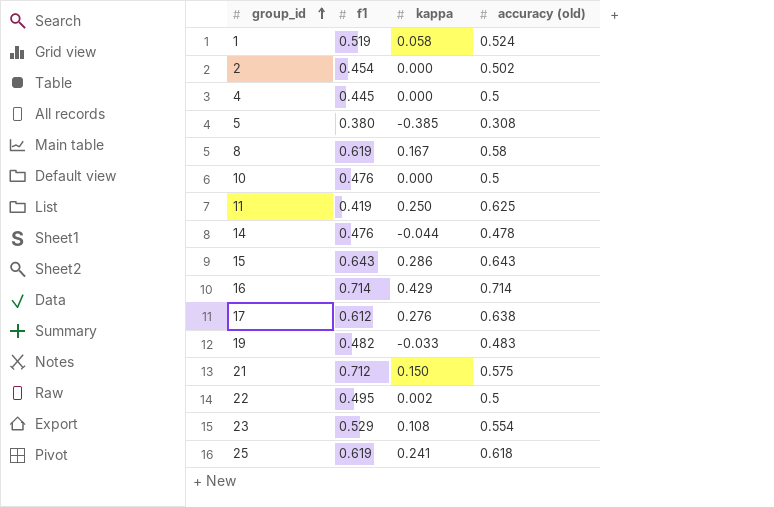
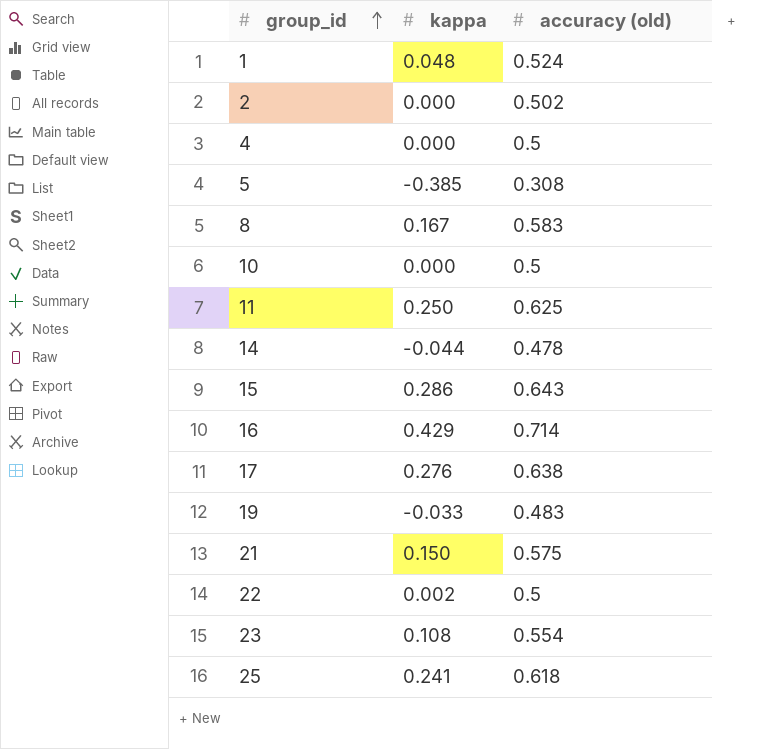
column f1 | position: 2 -> none
1 | kappa: 0.058 -> 0.048
8 | accuracy (old): 0.58 -> 0.583

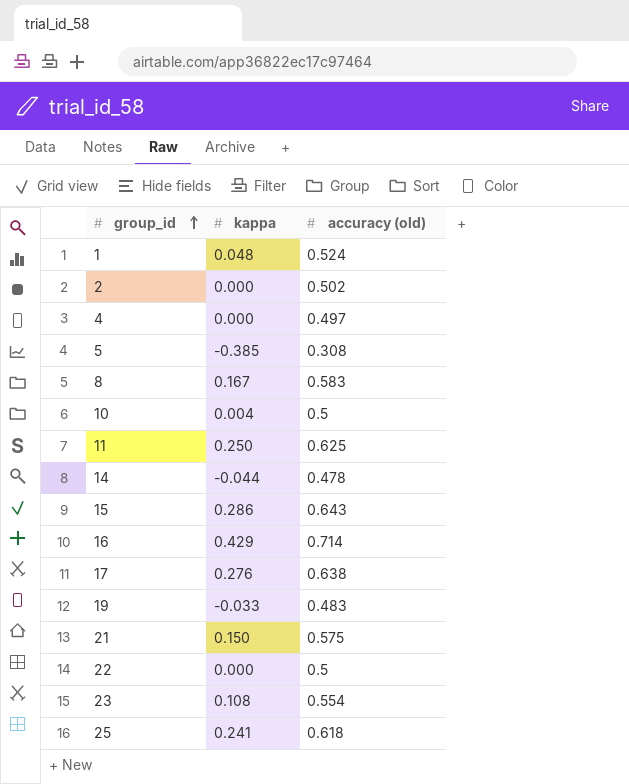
4 | accuracy (old): 0.5 -> 0.497
10 | kappa: 0.000 -> 0.004
22 | kappa: 0.002 -> 0.000

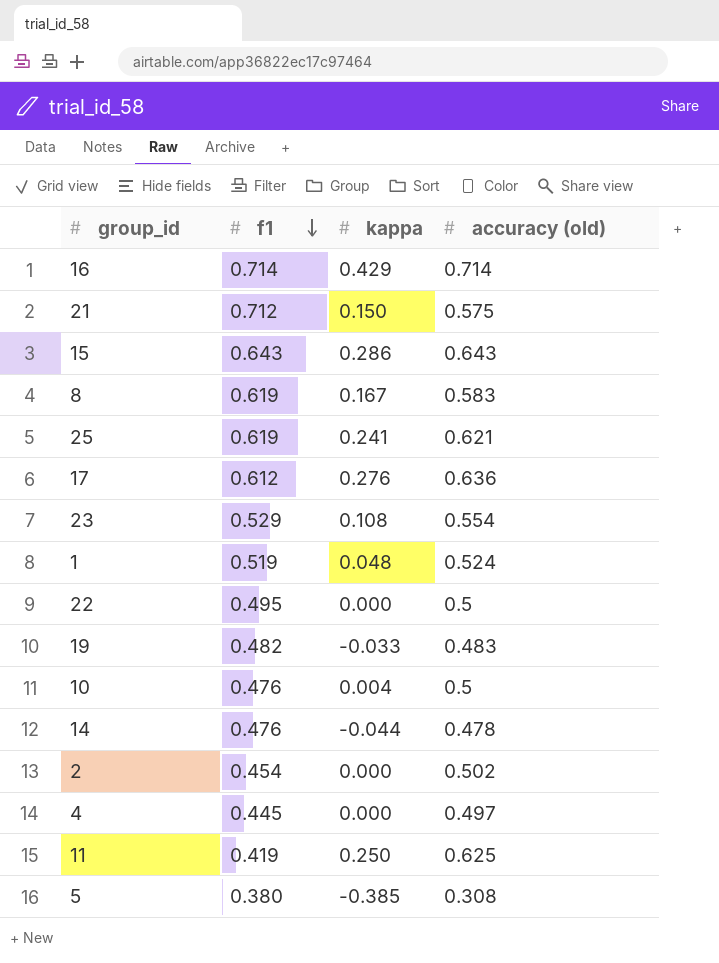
row order: group_id ascending -> f1 descending
column f1 | position: none -> 2
25 | accuracy (old): 0.618 -> 0.621
17 | accuracy (old): 0.638 -> 0.636

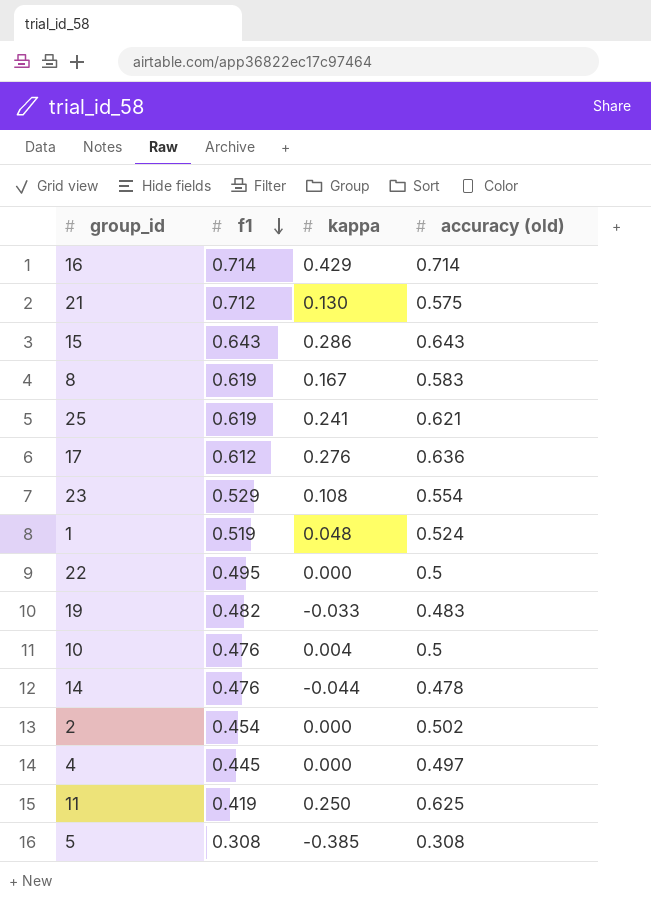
21 | kappa: 0.150 -> 0.130
5 | f1: 0.380 -> 0.308

